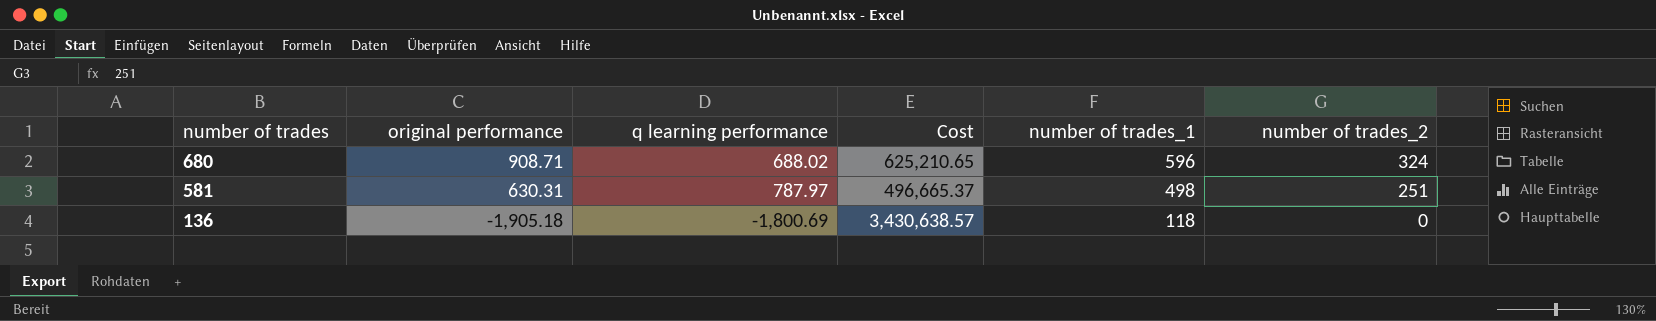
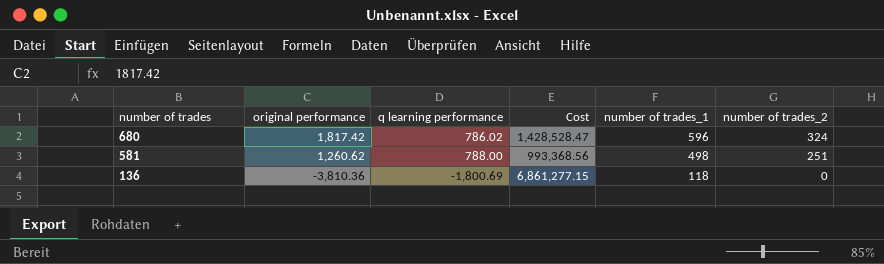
680 | original performance: 908.71 -> 1,817.42
680 | q learning performance: 688.02 -> 786.02
680 | Cost: 625,210.65 -> 1,428,528.47
581 | original performance: 630.31 -> 1,260.62
581 | q learning performance: 787.97 -> 788.00
581 | Cost: 496,665.37 -> 993,368.56
136 | original performance: -1,905.18 -> -3,810.36
136 | Cost: 3,430,638.57 -> 6,861,277.15

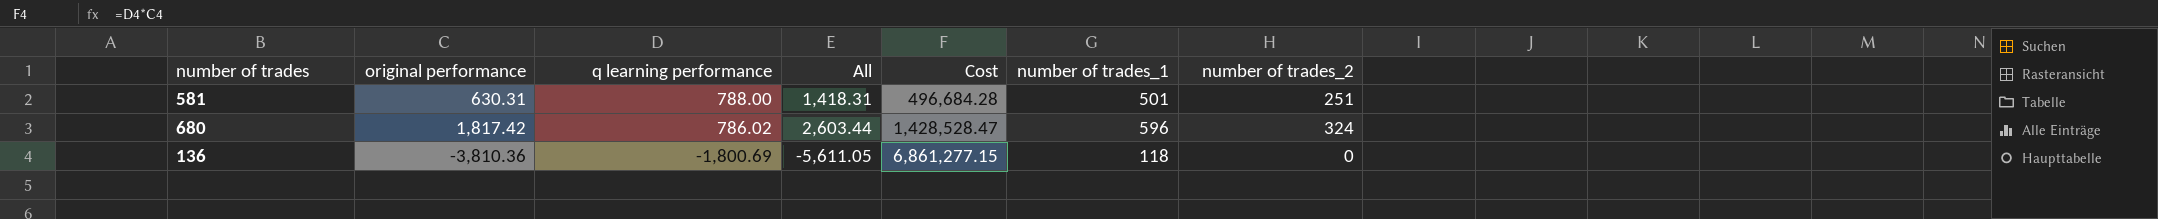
row order: number of trades descending -> q learning performance descending
column All | formula: none -> [original performance] + [q learning performance]
581 | original performance: 1,260.62 -> 630.31
581 | Cost: 993,368.56 -> 496,684.28
581 | number of trades_1: 498 -> 501

